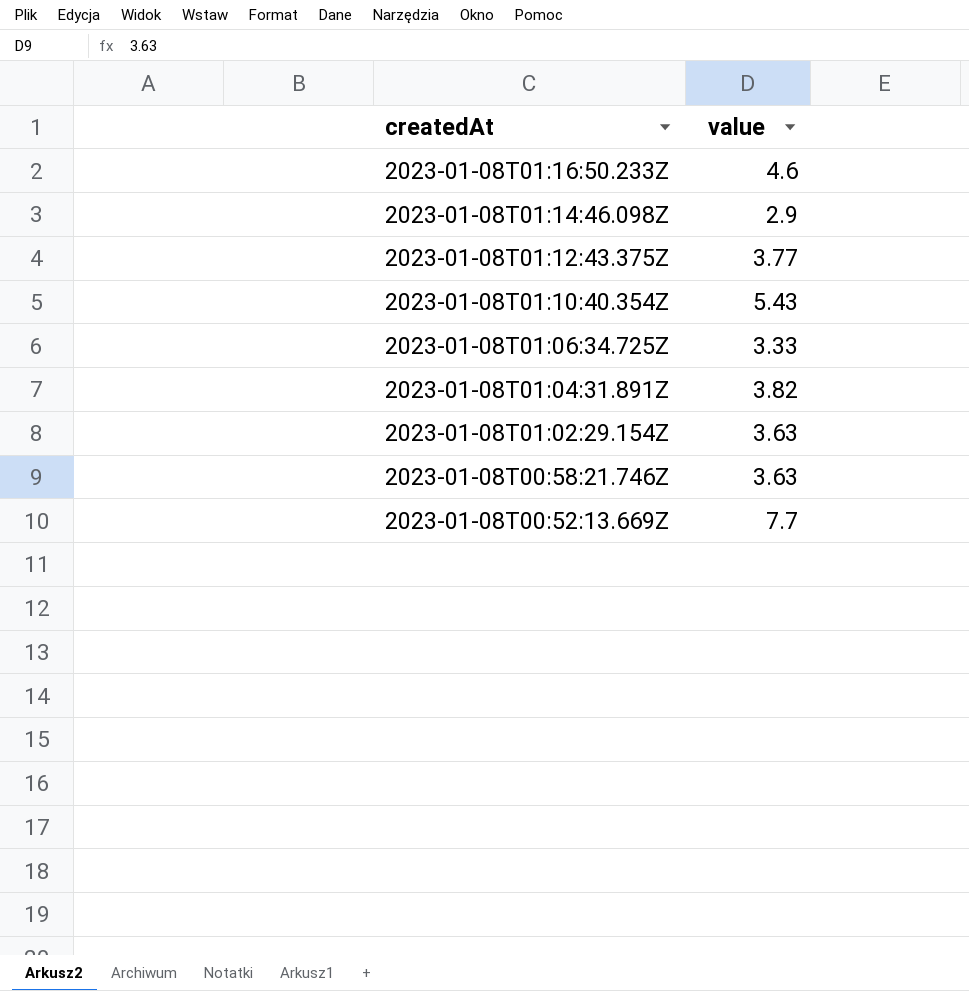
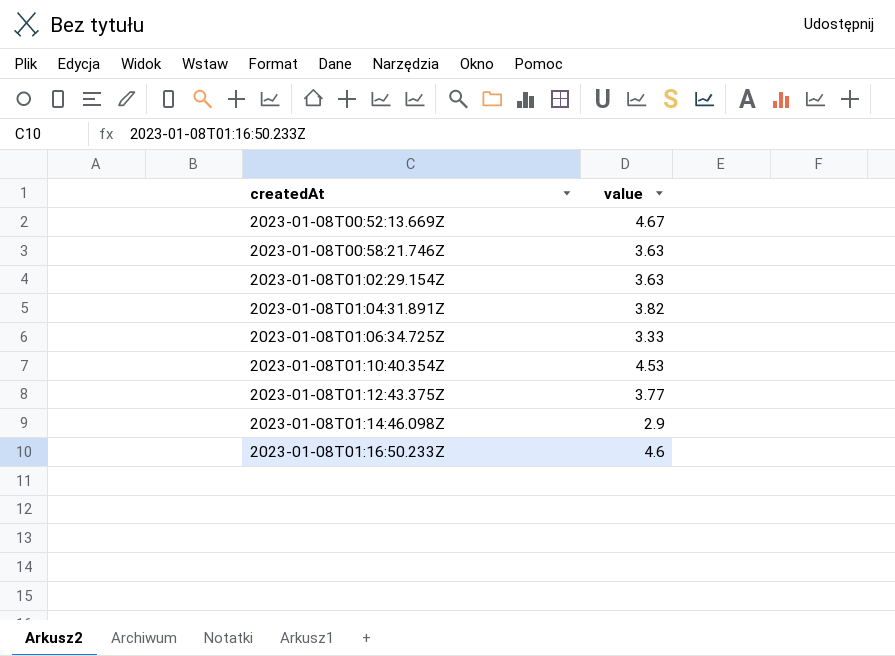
row order: createdAt descending -> createdAt ascending
2023-01-08T00:52:13.669Z | value: 7.7 -> 4.67
2023-01-08T01:10:40.354Z | value: 5.43 -> 4.53

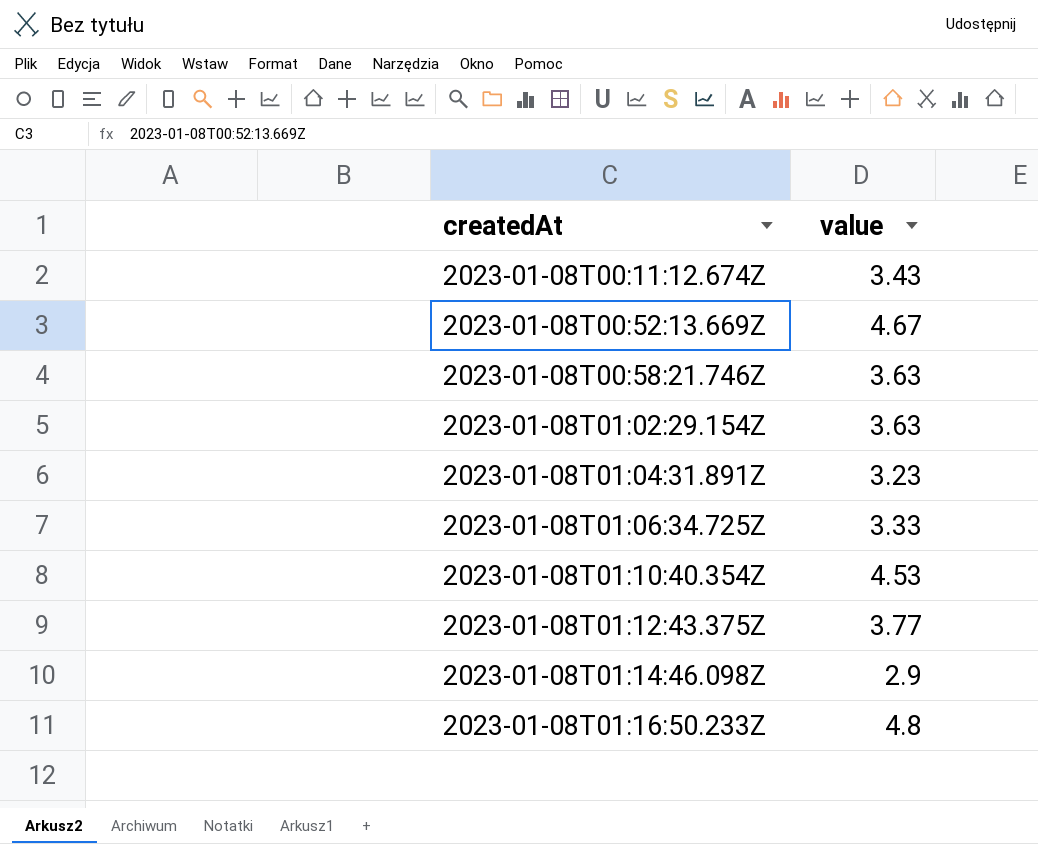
row 2023-01-08T00:11:12.674Z: none -> 3.43
2023-01-08T01:04:31.891Z | value: 3.82 -> 3.23
2023-01-08T01:16:50.233Z | value: 4.6 -> 4.8

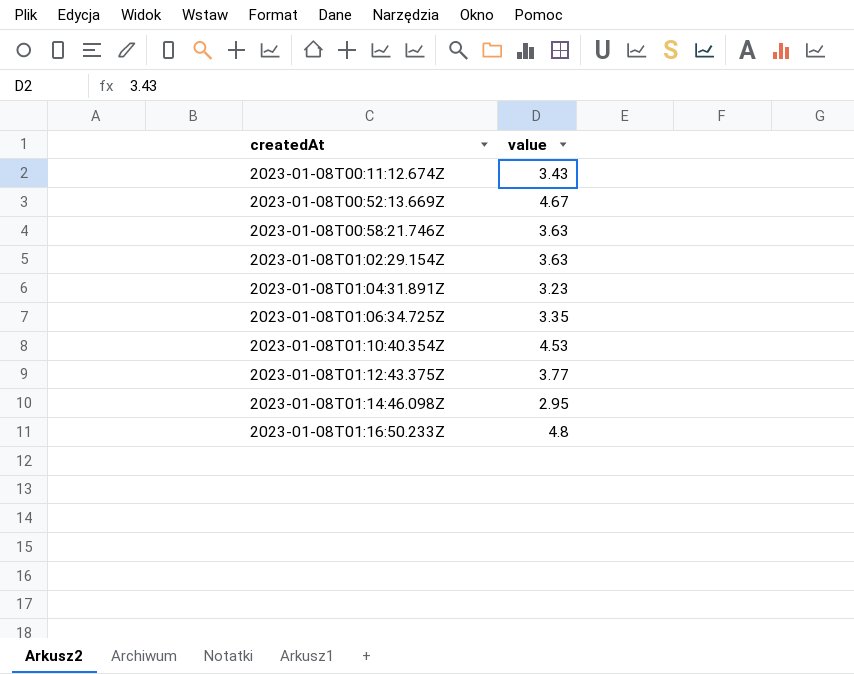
2023-01-08T01:06:34.725Z | value: 3.33 -> 3.35
2023-01-08T01:14:46.098Z | value: 2.9 -> 2.95

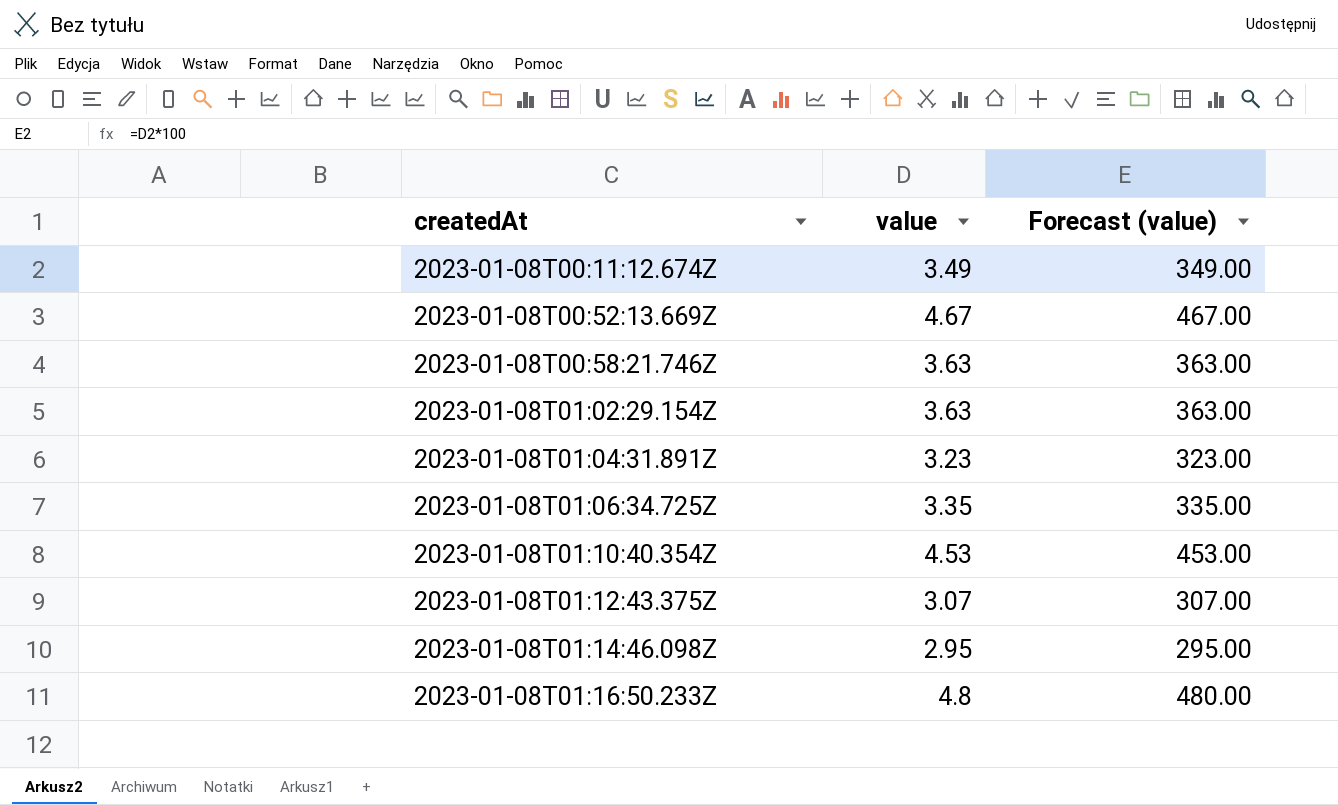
column Forecast (value) | formula: none -> [value] * 100
2023-01-08T00:11:12.674Z | value: 3.43 -> 3.49
2023-01-08T01:12:43.375Z | value: 3.77 -> 3.07

